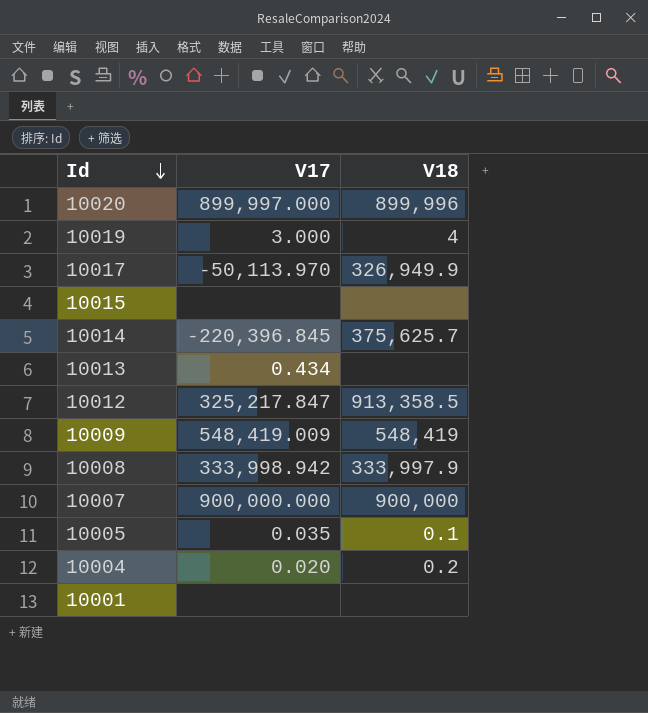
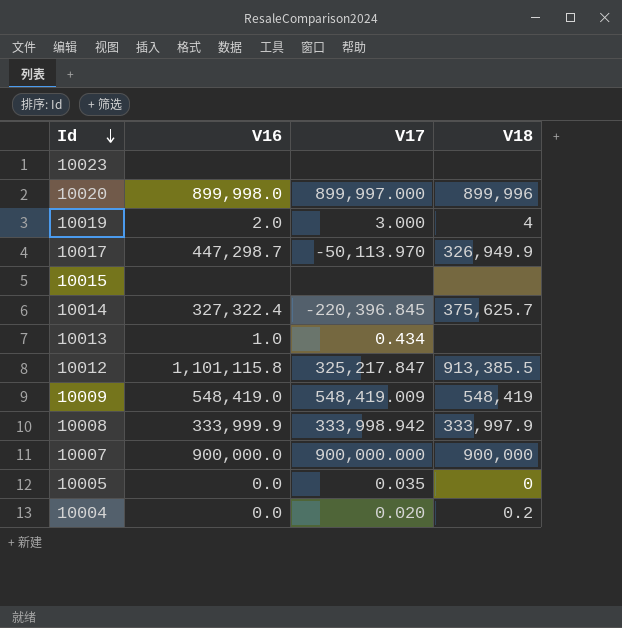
column V16 | position: none -> 2
row 10001: none | none -> none
row 10023: none -> none | none | none
10012 | V18: 913,358.5 -> 913,385.5
10005 | V18: 0.1 -> 0

